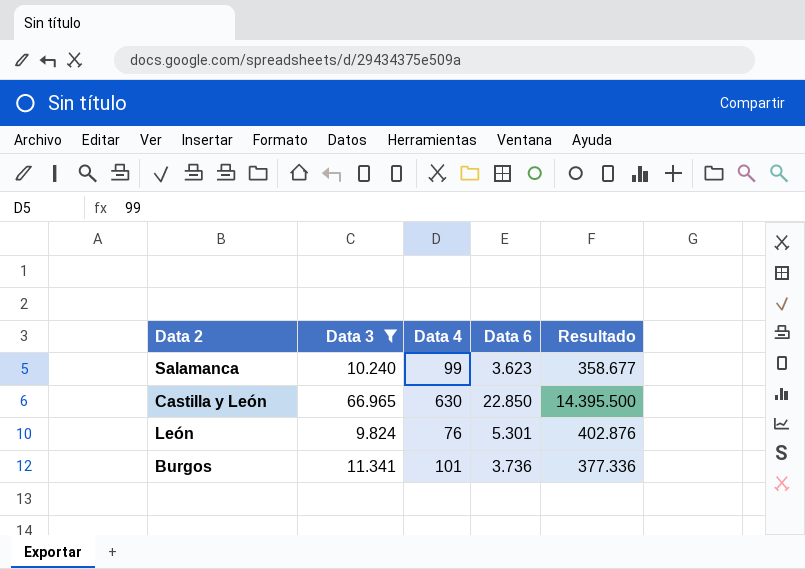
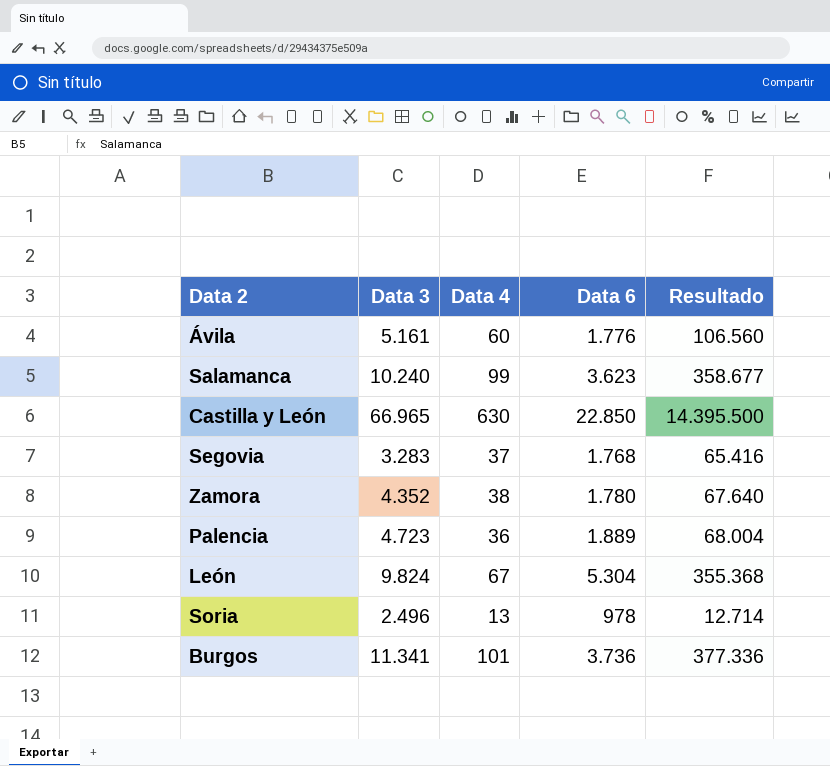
filter: Data 3 >= 9.824 -> none
León | Data 4: 76 -> 67
León | Data 6: 5.301 -> 5.304
León | Resultado: 402.876 -> 355.368

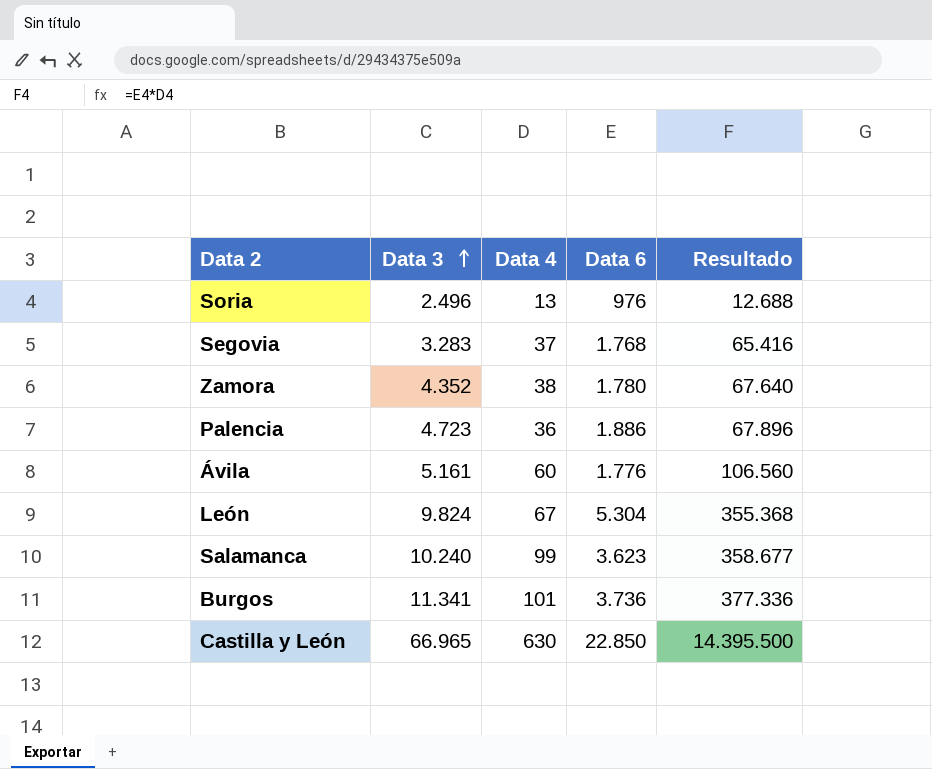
row order: none -> Data 3 ascending
Soria | Data 6: 978 -> 976
Soria | Resultado: 12.714 -> 12.688
Palencia | Data 6: 1.889 -> 1.886
Palencia | Resultado: 68.004 -> 67.896

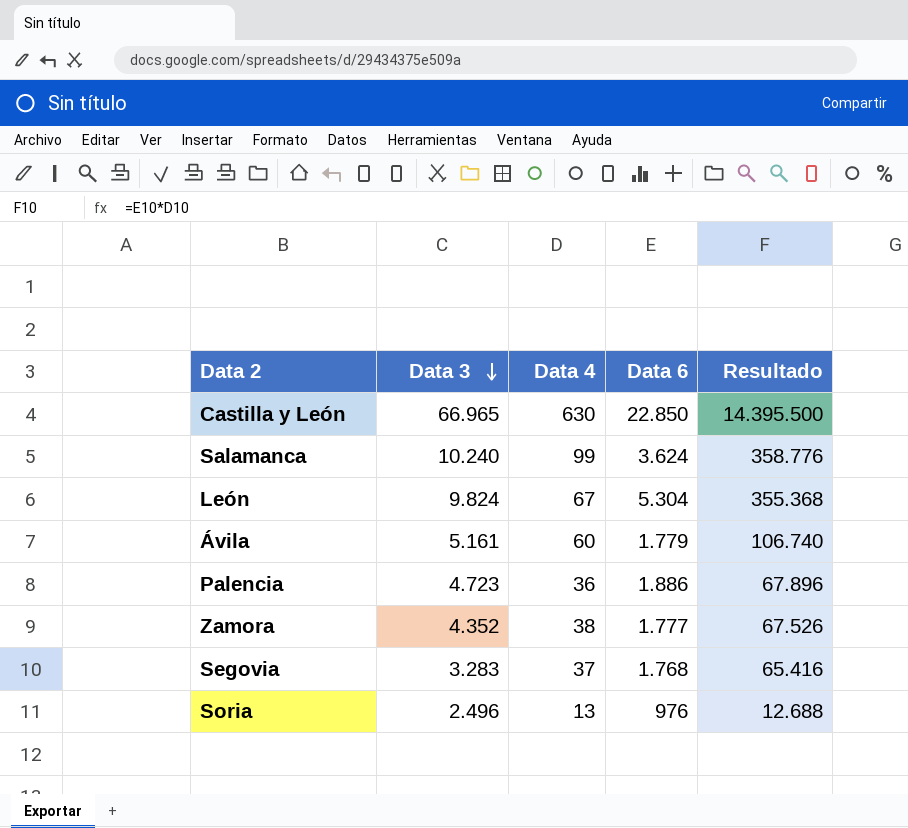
row order: Data 3 ascending -> Data 3 descending
row Burgos: 11.341 | 101 | 3.736 | 377.336 -> none
Salamanca | Data 6: 3.623 -> 3.624
Salamanca | Resultado: 358.677 -> 358.776
Ávila | Data 6: 1.776 -> 1.779
Ávila | Resultado: 106.560 -> 106.740
Zamora | Data 6: 1.780 -> 1.777
Zamora | Resultado: 67.640 -> 67.526

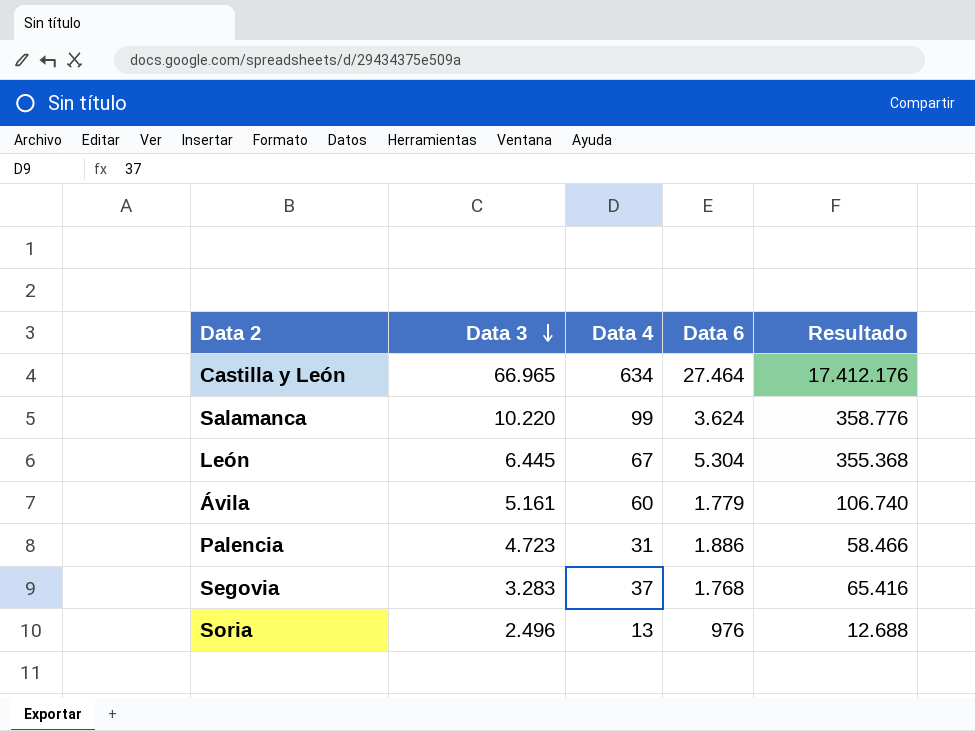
row Zamora: 4.352 | 38 | 1.777 | 67.526 -> none
Castilla y León | Data 4: 630 -> 634
Castilla y León | Data 6: 22.850 -> 27.464
Castilla y León | Resultado: 14.395.500 -> 17.412.176
Salamanca | Data 3: 10.240 -> 10.220
León | Data 3: 9.824 -> 6.445
Palencia | Data 4: 36 -> 31
Palencia | Resultado: 67.896 -> 58.466

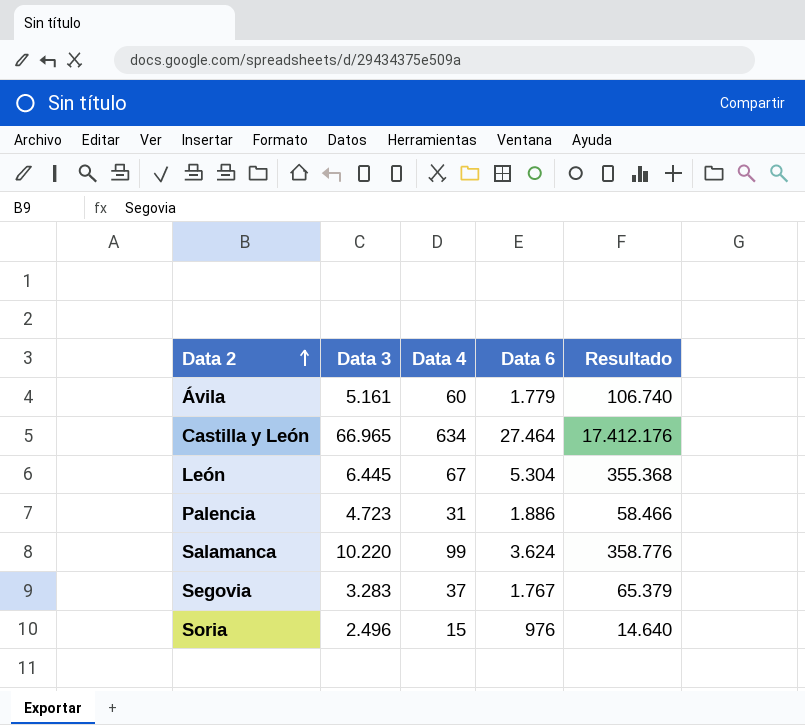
row order: Data 3 descending -> Data 2 ascending
Segovia | Data 6: 1.768 -> 1.767
Segovia | Resultado: 65.416 -> 65.379
Soria | Data 4: 13 -> 15
Soria | Resultado: 12.688 -> 14.640

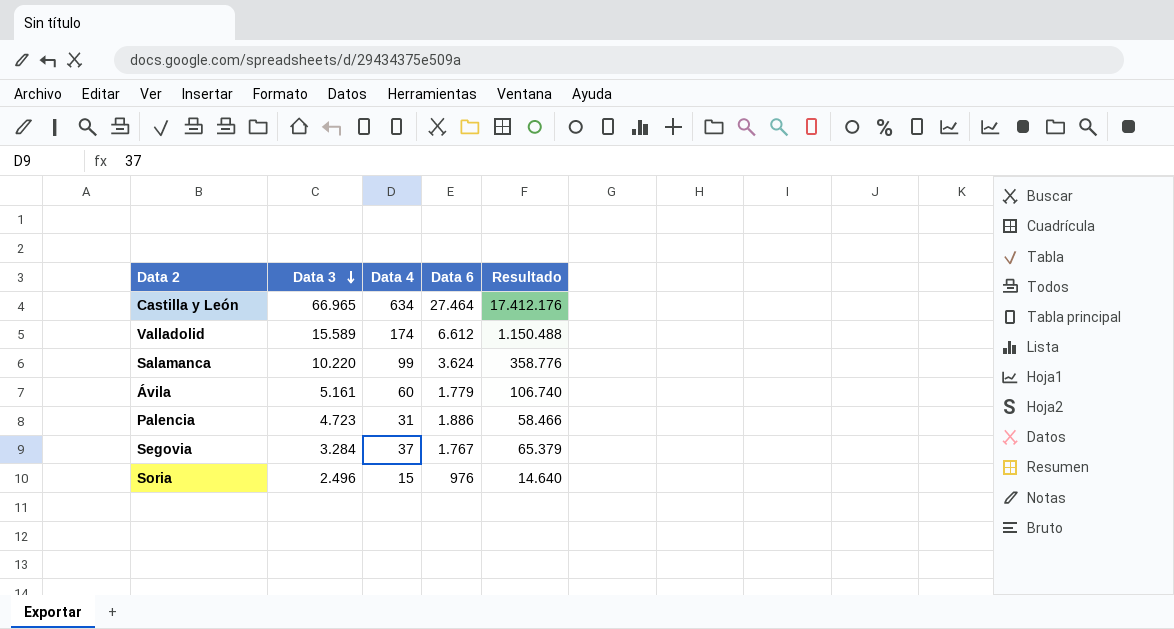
row order: Data 2 ascending -> Data 3 descending
row León: 6.445 | 67 | 5.304 | 355.368 -> none
row Valladolid: none -> 15.589 | 174 | 6.612 | 1.150.488
Segovia | Data 3: 3.283 -> 3.284

